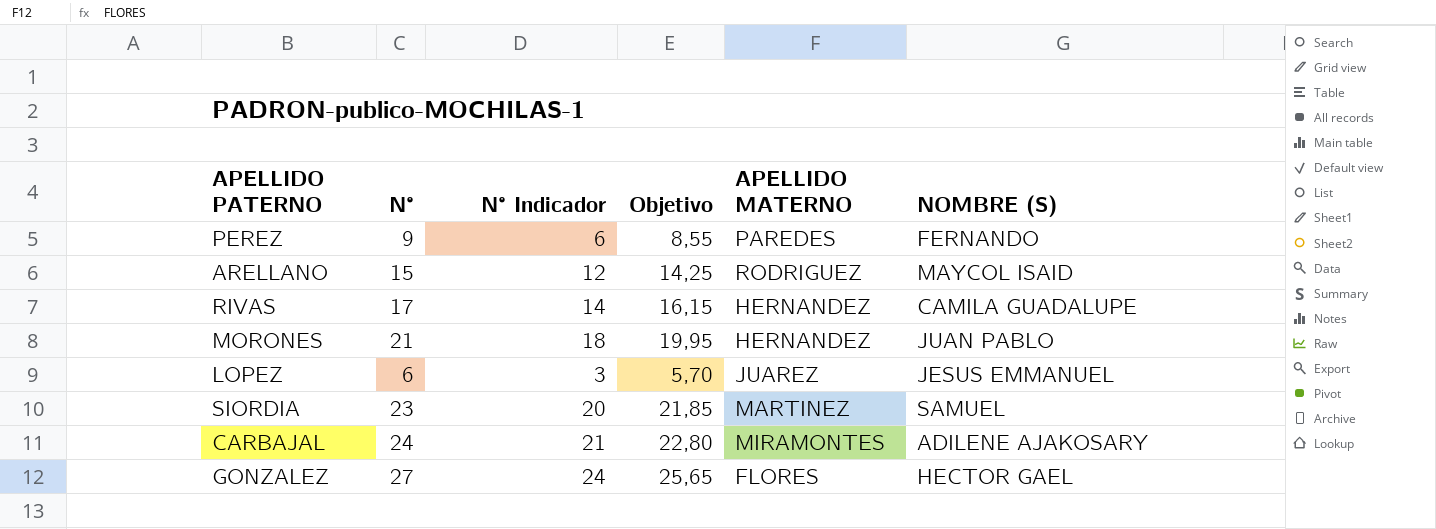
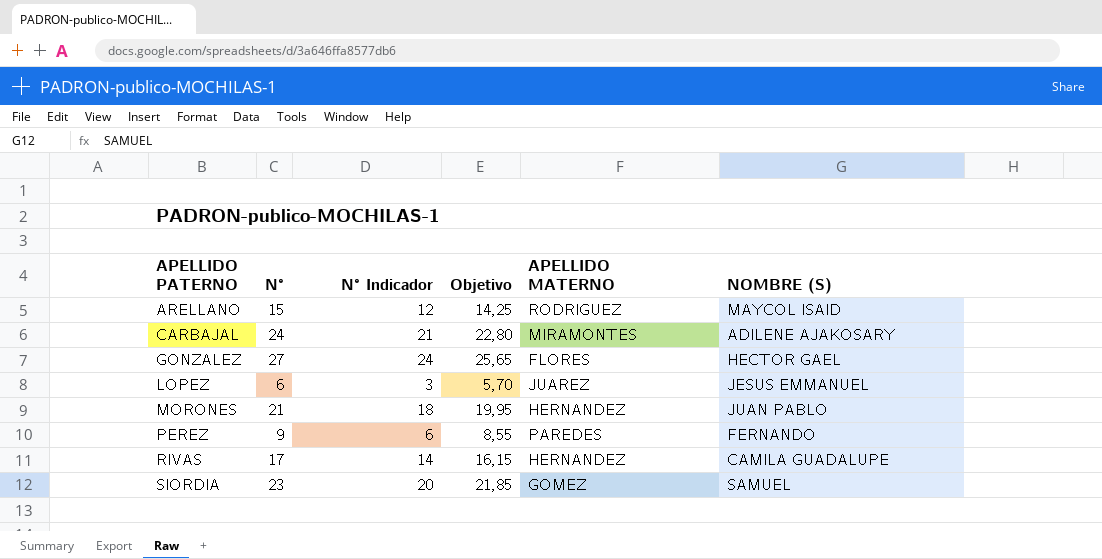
row order: none -> APELLIDO PATERNO ascending
SIORDIA | APELLIDO MATERNO: MARTINEZ -> GOMEZ

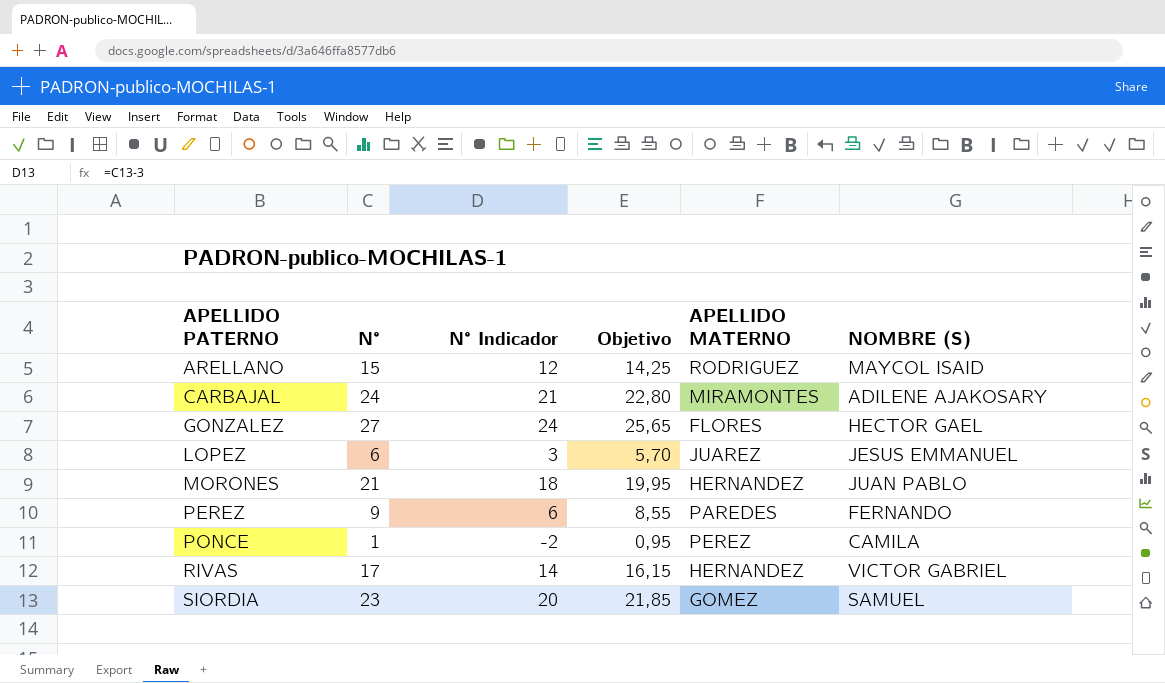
row PONCE: none -> 1 | -2 | 0,95 | PEREZ | CAMILA
RIVAS | NOMBRE (S): CAMILA GUADALUPE -> VICTOR GABRIEL

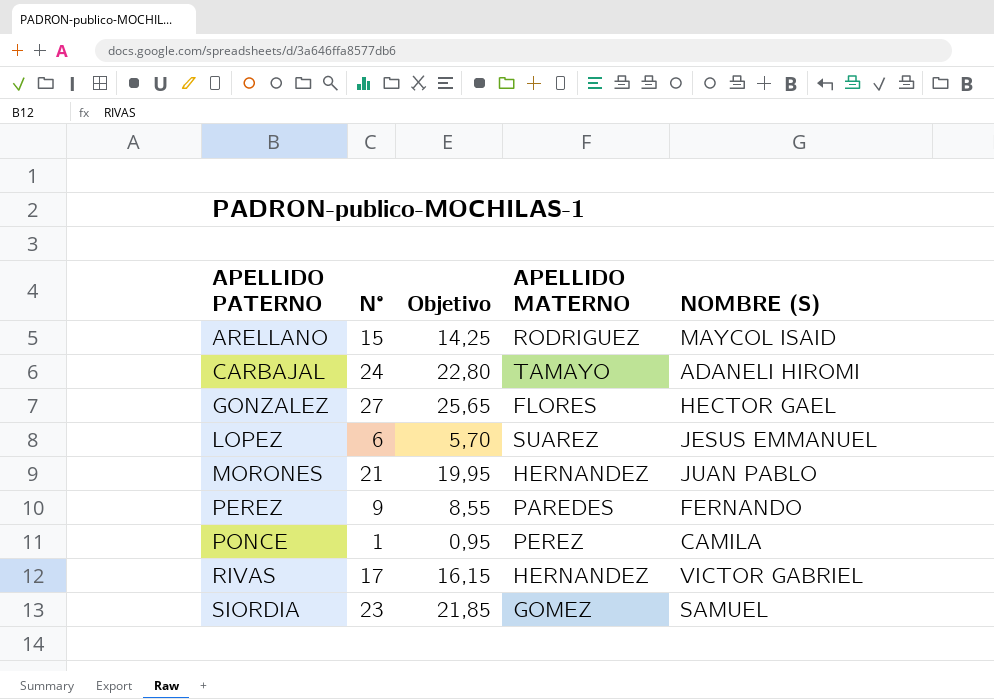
column N° Indicador | formula: [N°] - 3 -> none
CARBAJAL | APELLIDO MATERNO: MIRAMONTES -> TAMAYO
CARBAJAL | NOMBRE (S): ADILENE AJAKOSARY -> ADANELI HIROMI
LOPEZ | APELLIDO MATERNO: JUAREZ -> SUAREZ

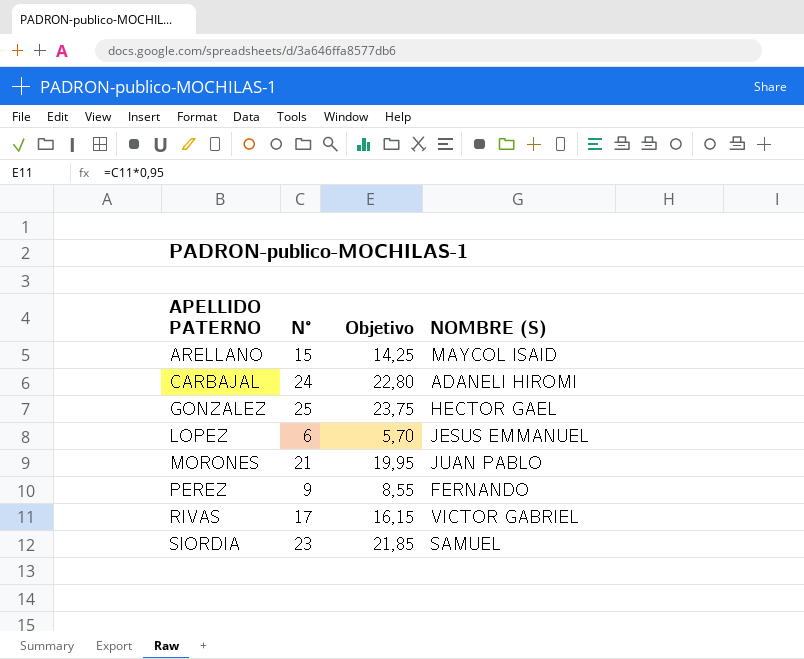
column APELLIDO MATERNO | position: 4 -> none
row PONCE: 1 | 0,95 | PEREZ | CAMILA -> none
GONZALEZ | N°: 27 -> 25
GONZALEZ | Objetivo: 25,65 -> 23,75

